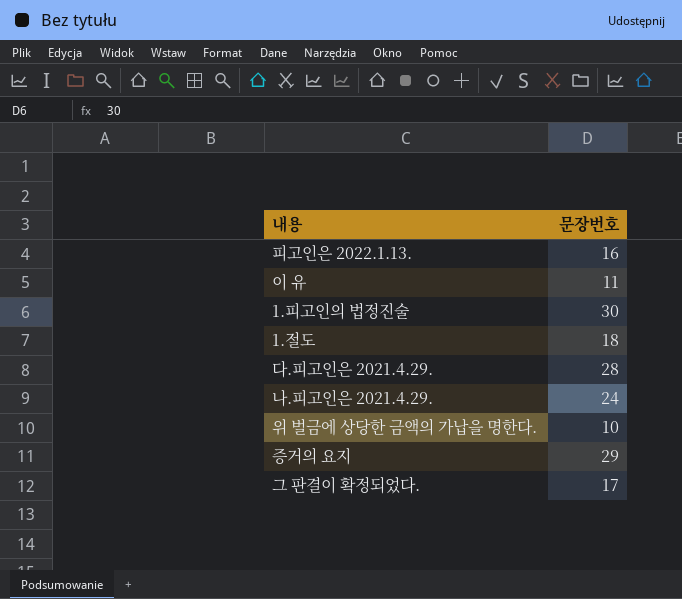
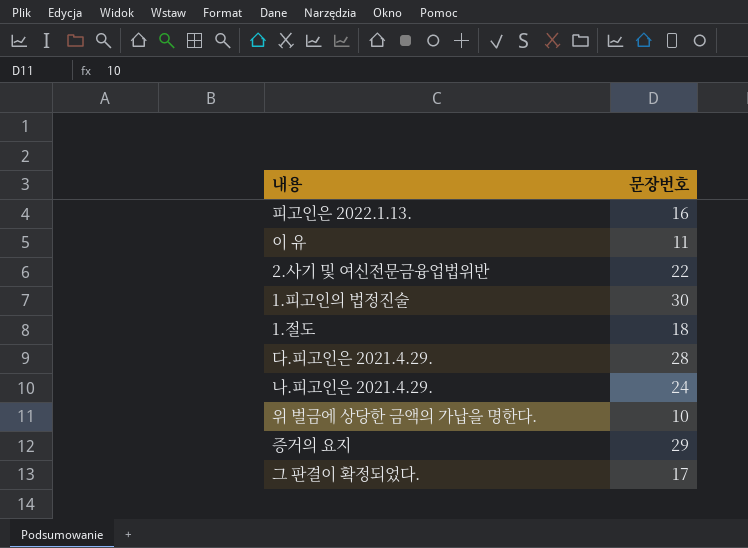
row 2.사기 및 여신전문금융업법위반: none -> 22

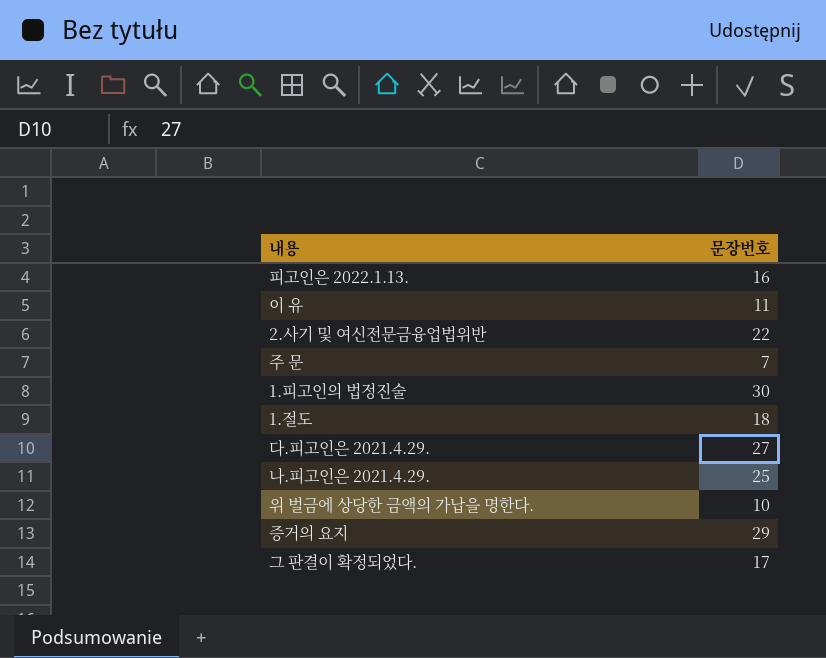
row 주 문: none -> 7
다.피고인은 2021.4.29. | 문장번호: 28 -> 27
나.피고인은 2021.4.29. | 문장번호: 24 -> 25

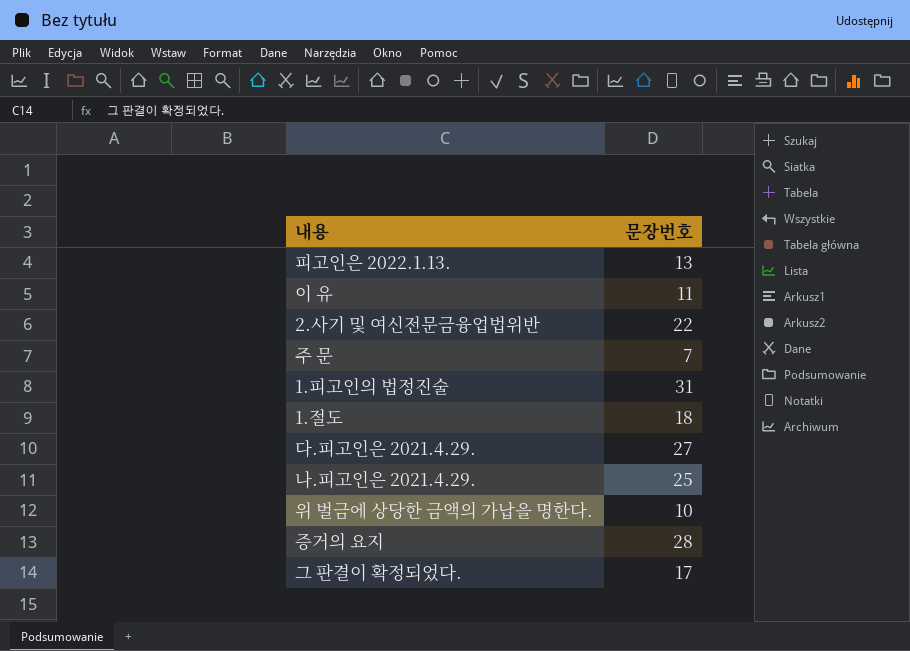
피고인은 2022.1.13. | 문장번호: 16 -> 13
1.피고인의 법정진술 | 문장번호: 30 -> 31
증거의 요지 | 문장번호: 29 -> 28

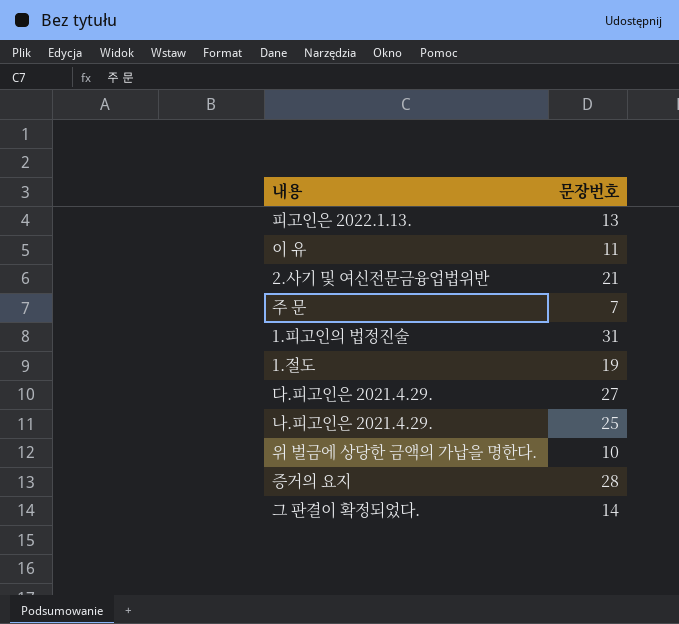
2.사기 및 여신전문금융업법위반 | 문장번호: 22 -> 21
1.절도 | 문장번호: 18 -> 19
그 판결이 확정되었다. | 문장번호: 17 -> 14

